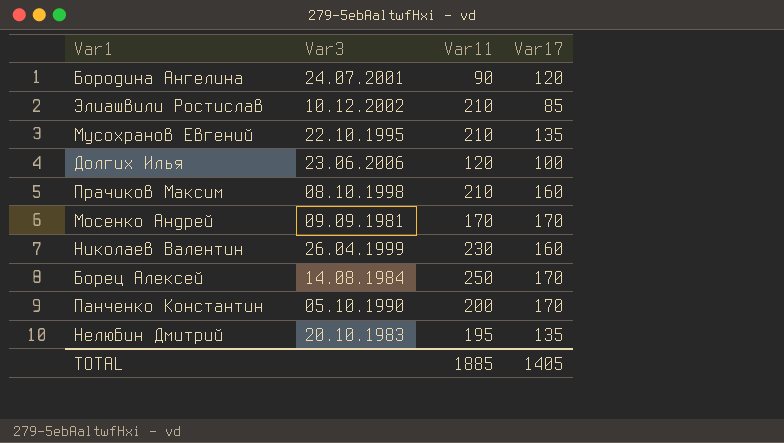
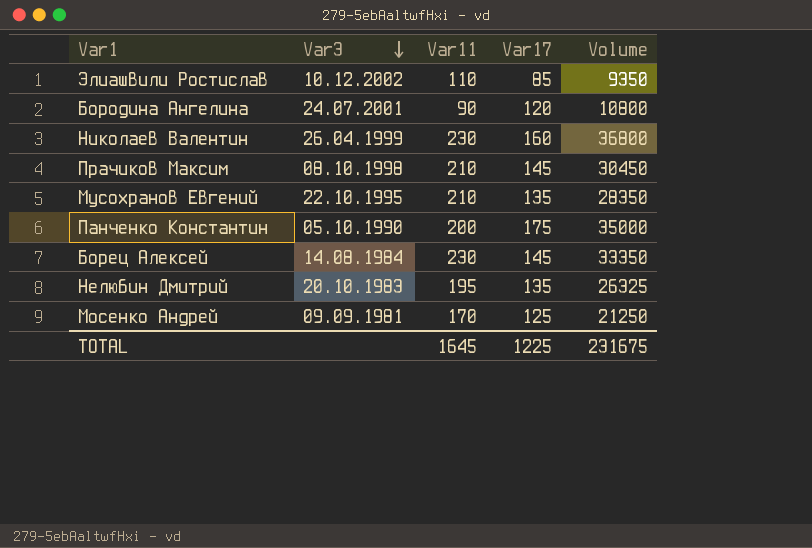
row order: none -> Var3 descending
column Volume | formula: none -> [Var11] * [Var17]
row Долгих Илья: 23.06.2006 | 120 | 100 -> none
Элиашвили Ростислав | Var11: 210 -> 110
Прачиков Максим | Var17: 160 -> 145
Панченко Константин | Var17: 170 -> 175
Борец Алексей | Var11: 250 -> 230
Борец Алексей | Var17: 170 -> 145
Мосенко Андрей | Var17: 170 -> 125
TOTAL | Var11: 1885 -> 1645
TOTAL | Var17: 1405 -> 1225

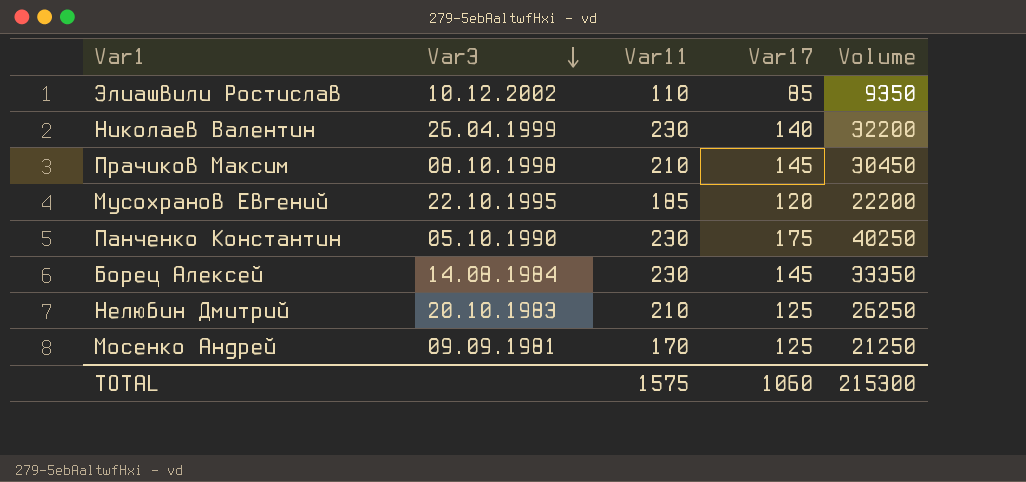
row Бородина Ангелина: 24.07.2001 | 90 | 120 | 10800 -> none
Николаев Валентин | Var17: 160 -> 140
Николаев Валентин | Volume: 36800 -> 32200
Мусохранов Евгений | Var11: 210 -> 185
Мусохранов Евгений | Var17: 135 -> 120
Мусохранов Евгений | Volume: 28350 -> 22200
Панченко Константин | Var11: 200 -> 230
Панченко Константин | Volume: 35000 -> 40250
Нелюбин Дмитрий | Var11: 195 -> 210
Нелюбин Дмитрий | Var17: 135 -> 125
Нелюбин Дмитрий | Volume: 26325 -> 26250
TOTAL | Var11: 1645 -> 1575
TOTAL | Var17: 1225 -> 1060
TOTAL | Volume: 231675 -> 215300

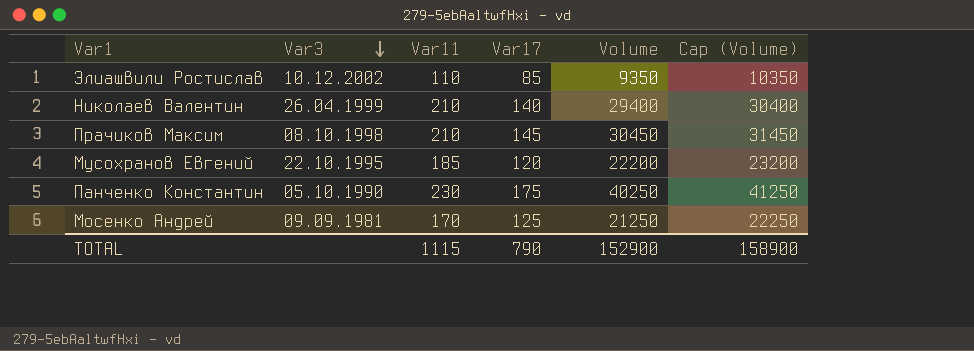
column Cap (Volume) | formula: none -> [Volume] + 1000
row Борец Алексей: 14.08.1984 | 230 | 145 | 33350 -> none
row Нелюбин Дмитрий: 20.10.1983 | 210 | 125 | 26250 -> none
Николаев Валентин | Var11: 230 -> 210
Николаев Валентин | Volume: 32200 -> 29400
TOTAL | Var11: 1575 -> 1115
TOTAL | Var17: 1060 -> 790
TOTAL | Volume: 215300 -> 152900

